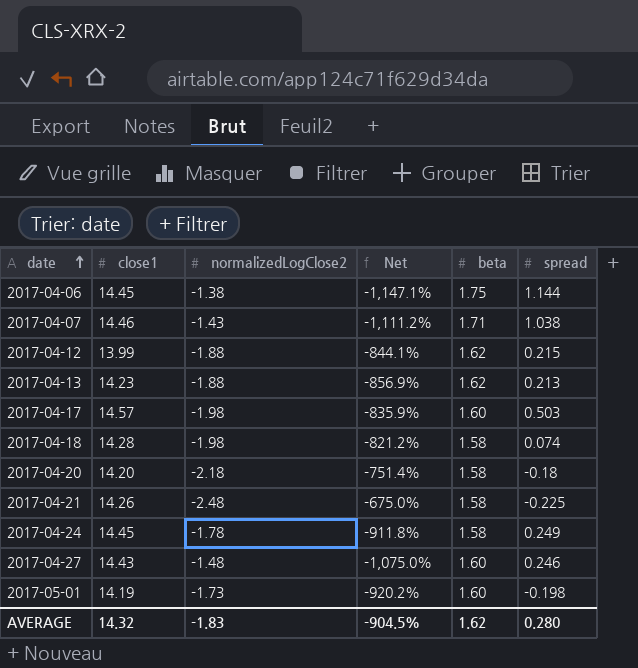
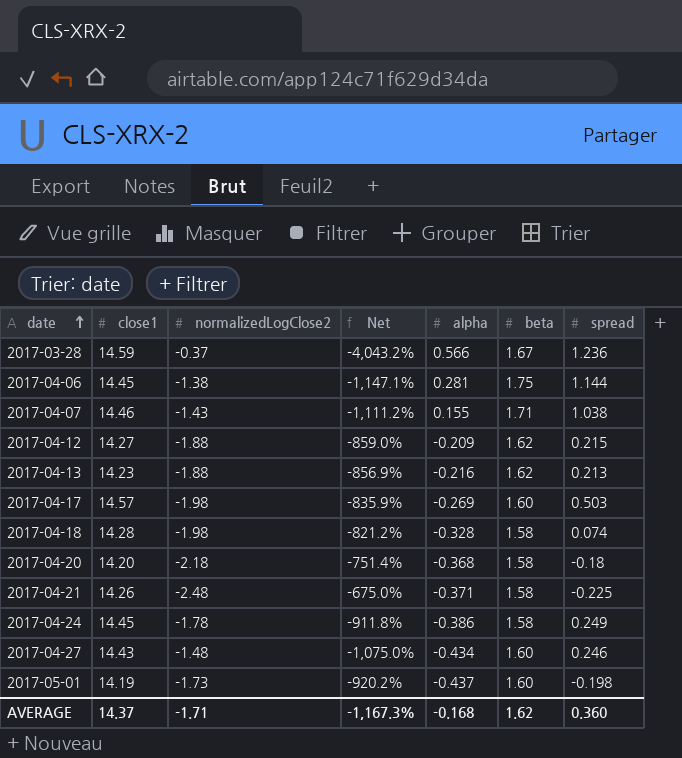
column alpha | position: none -> 5
row 2017-03-28: none -> 14.59 | -0.37 | -4,043.2% | 0.566 | 1.67 | 1.236
2017-04-12 | close1: 13.99 -> 14.27
2017-04-12 | Net: -844.1% -> -859.0%
AVERAGE | close1: 14.32 -> 14.37
AVERAGE | normalizedLogClose2: -1.83 -> -1.71
AVERAGE | Net: -904.5% -> -1,167.3%
AVERAGE | spread: 0.280 -> 0.360

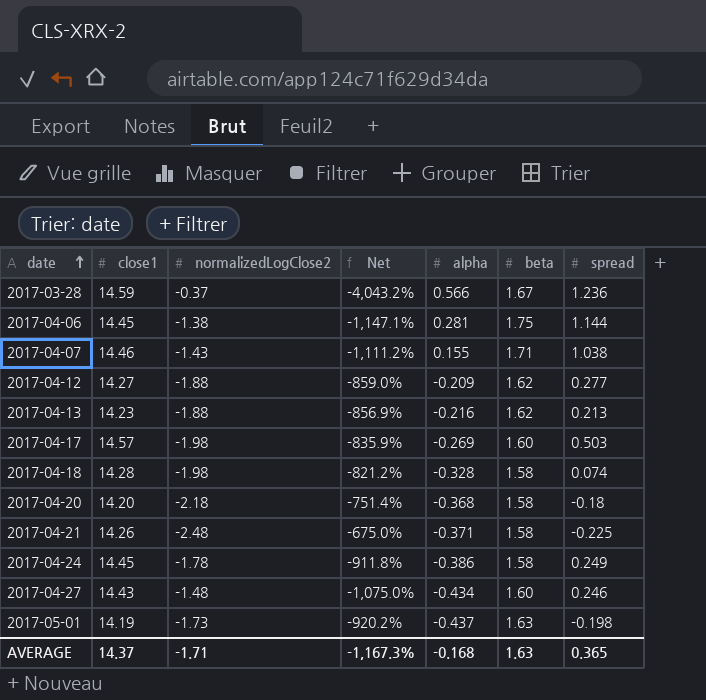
2017-04-12 | spread: 0.215 -> 0.277
2017-05-01 | beta: 1.60 -> 1.63
AVERAGE | beta: 1.62 -> 1.63
AVERAGE | spread: 0.360 -> 0.365

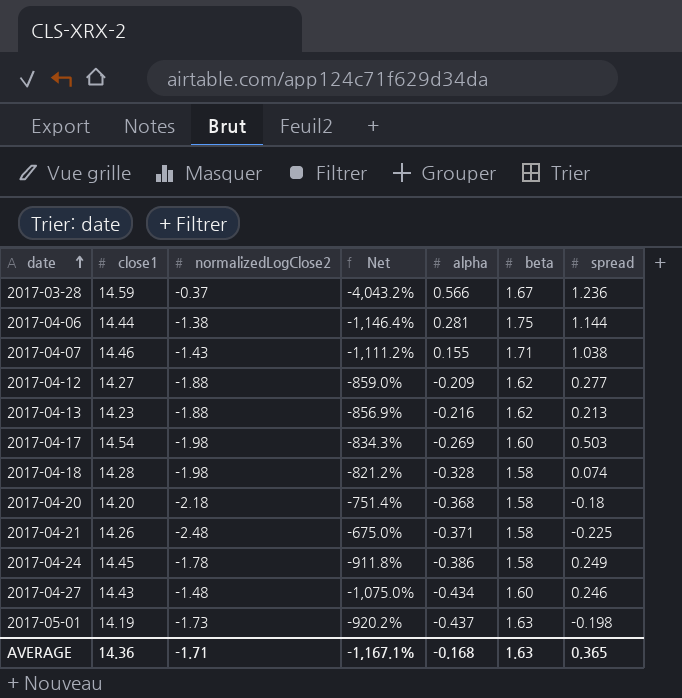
2017-04-06 | close1: 14.45 -> 14.44
2017-04-06 | Net: -1,147.1% -> -1,146.4%
2017-04-17 | close1: 14.57 -> 14.54
2017-04-17 | Net: -835.9% -> -834.3%
AVERAGE | close1: 14.37 -> 14.36
AVERAGE | Net: -1,167.3% -> -1,167.1%

